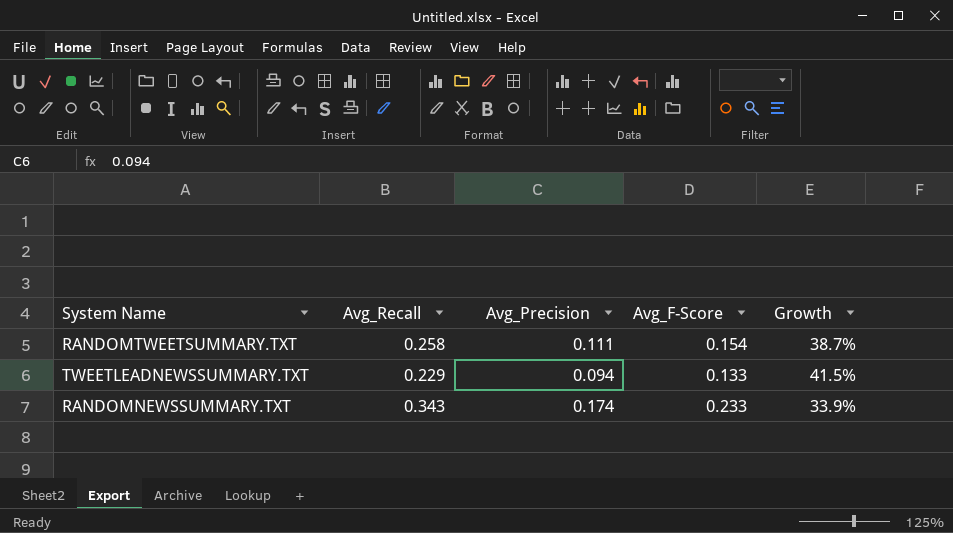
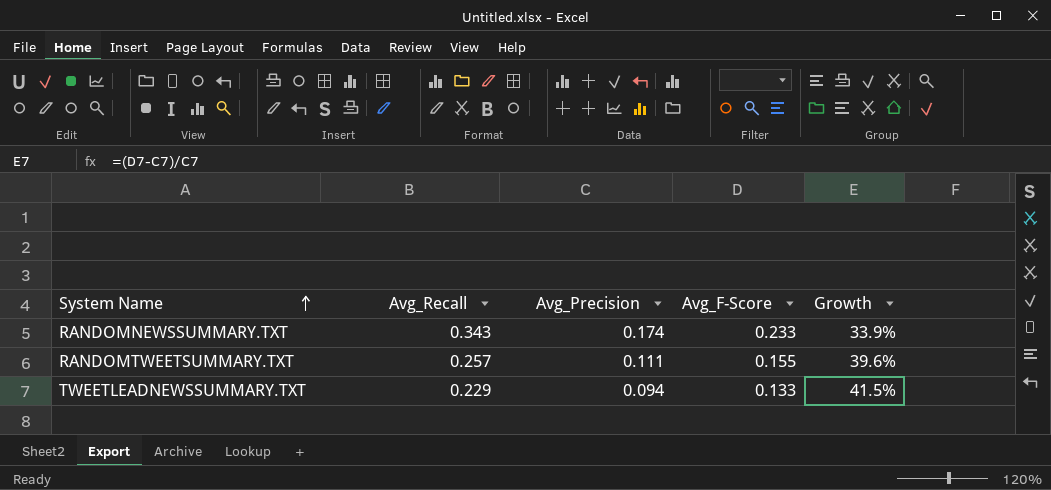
row order: none -> System Name ascending
RANDOMTWEETSUMMARY.TXT | Avg_Recall: 0.258 -> 0.257
RANDOMTWEETSUMMARY.TXT | Avg_F-Score: 0.154 -> 0.155
RANDOMTWEETSUMMARY.TXT | Growth: 38.7% -> 39.6%

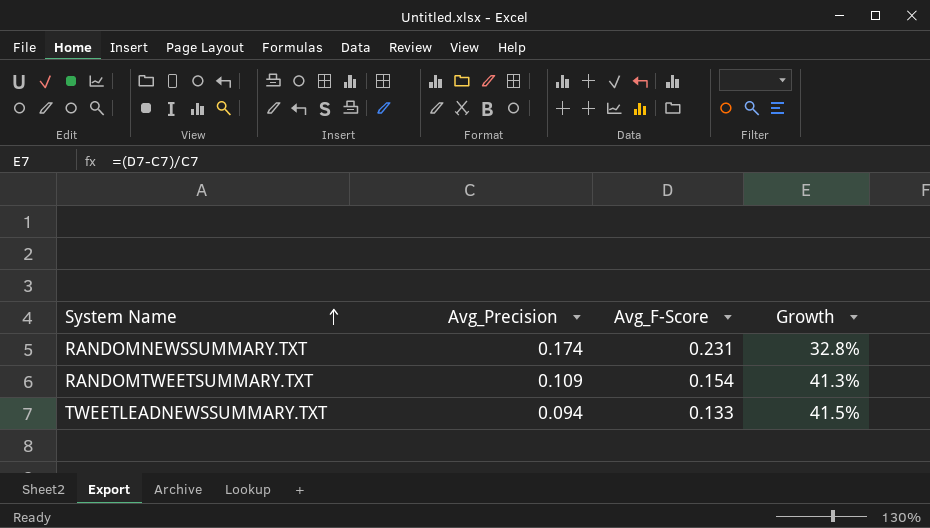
column Avg_Recall | position: 2 -> none
RANDOMNEWSSUMMARY.TXT | Avg_F-Score: 0.233 -> 0.231
RANDOMNEWSSUMMARY.TXT | Growth: 33.9% -> 32.8%
RANDOMTWEETSUMMARY.TXT | Avg_Precision: 0.111 -> 0.109
RANDOMTWEETSUMMARY.TXT | Avg_F-Score: 0.155 -> 0.154
RANDOMTWEETSUMMARY.TXT | Growth: 39.6% -> 41.3%

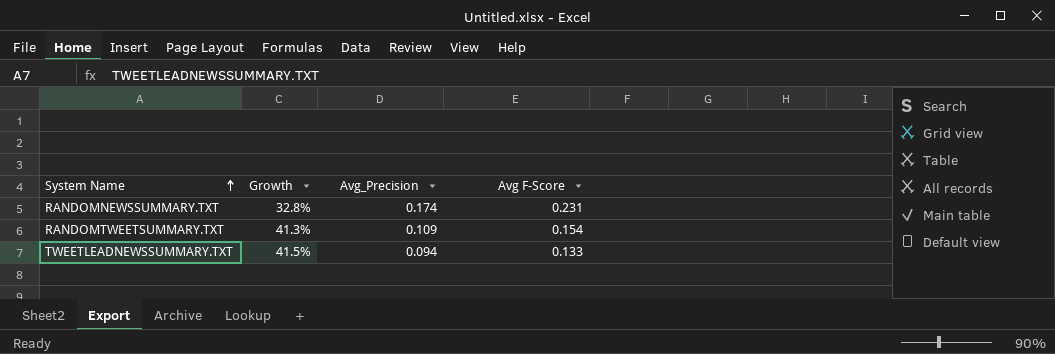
column Growth | position: 4 -> 2
column name: Avg_F-Score -> Avg F-Score

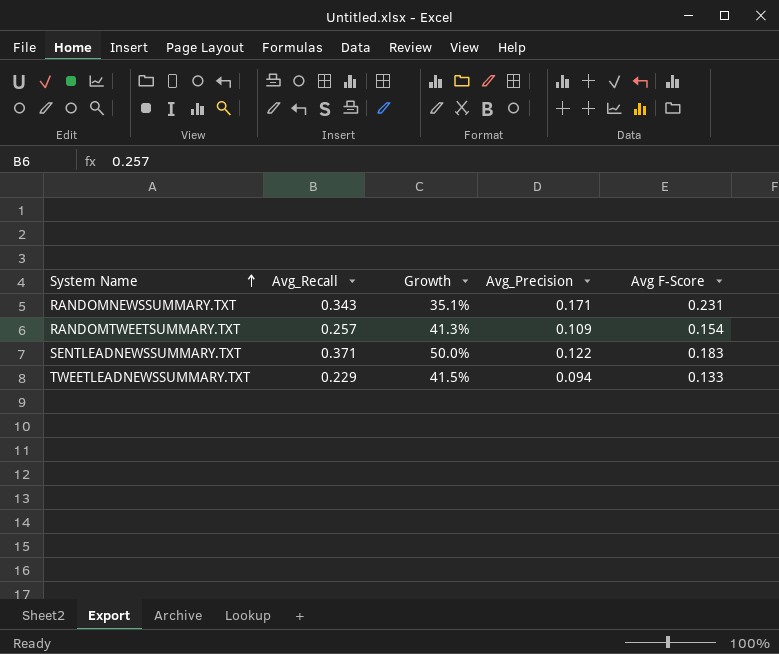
column Avg_Recall | position: none -> 2
RANDOMNEWSSUMMARY.TXT | Growth: 32.8% -> 35.1%
RANDOMNEWSSUMMARY.TXT | Avg_Precision: 0.174 -> 0.171
row SENTLEADNEWSSUMMARY.TXT: none -> 0.371 | 50.0% | 0.122 | 0.183

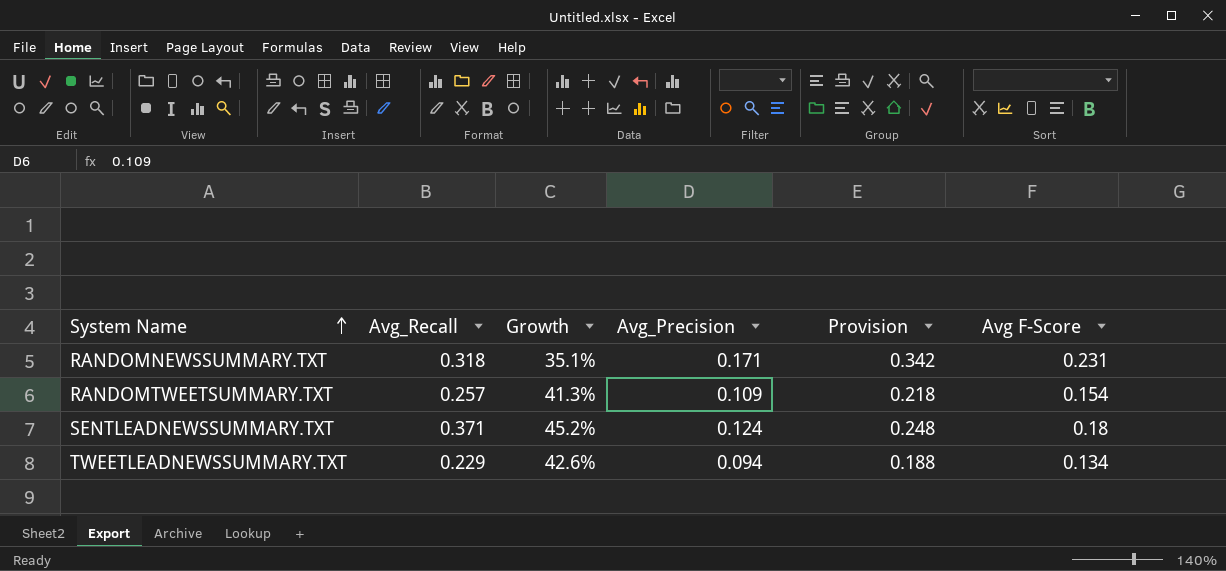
column Provision | formula: none -> [Avg_Precision] * 2
RANDOMNEWSSUMMARY.TXT | Avg_Recall: 0.343 -> 0.318
SENTLEADNEWSSUMMARY.TXT | Growth: 50.0% -> 45.2%
SENTLEADNEWSSUMMARY.TXT | Avg_Precision: 0.122 -> 0.124
SENTLEADNEWSSUMMARY.TXT | Avg F-Score: 0.183 -> 0.18
TWEETLEADNEWSSUMMARY.TXT | Growth: 41.5% -> 42.6%
TWEETLEADNEWSSUMMARY.TXT | Avg F-Score: 0.133 -> 0.134

